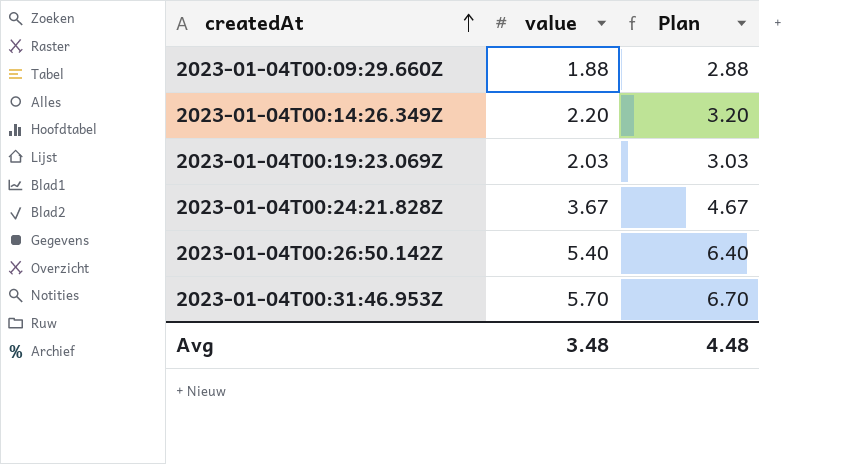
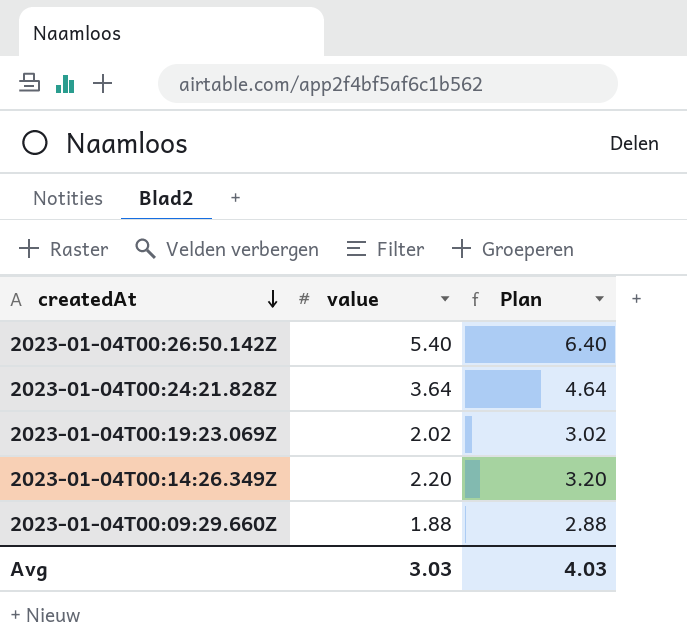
row order: createdAt ascending -> createdAt descending
row 2023-01-04T00:31:46.953Z: 5.70 | 6.70 -> none
2023-01-04T00:24:21.828Z | value: 3.67 -> 3.64
2023-01-04T00:24:21.828Z | Plan: 4.67 -> 4.64
2023-01-04T00:19:23.069Z | value: 2.03 -> 2.02
2023-01-04T00:19:23.069Z | Plan: 3.03 -> 3.02
Avg | value: 3.48 -> 3.03
Avg | Plan: 4.48 -> 4.03

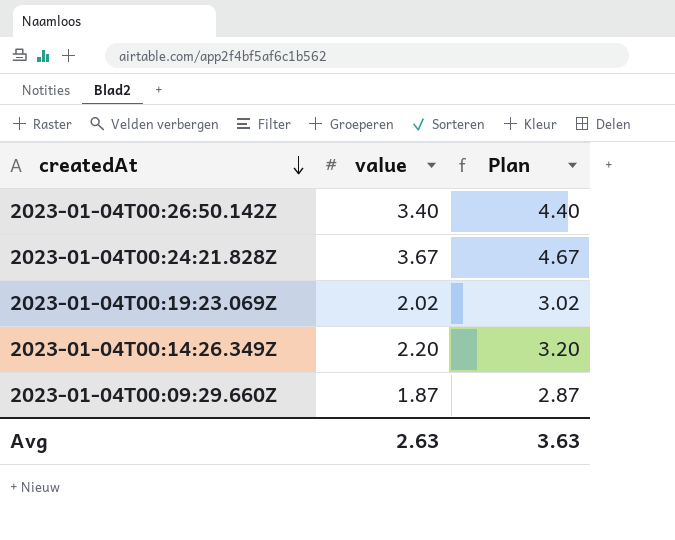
2023-01-04T00:26:50.142Z | value: 5.40 -> 3.40
2023-01-04T00:26:50.142Z | Plan: 6.40 -> 4.40
2023-01-04T00:24:21.828Z | value: 3.64 -> 3.67
2023-01-04T00:24:21.828Z | Plan: 4.64 -> 4.67
2023-01-04T00:09:29.660Z | value: 1.88 -> 1.87
2023-01-04T00:09:29.660Z | Plan: 2.88 -> 2.87
Avg | value: 3.03 -> 2.63
Avg | Plan: 4.03 -> 3.63

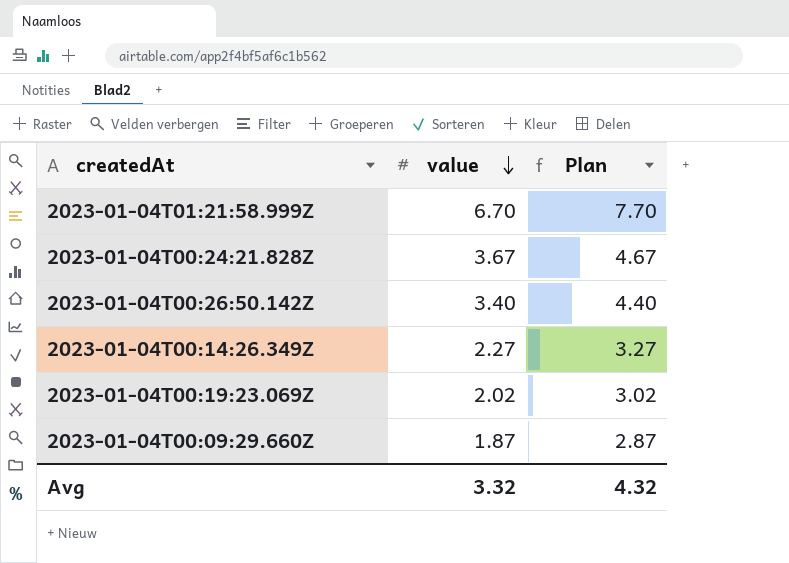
row order: createdAt descending -> value descending
row 2023-01-04T01:21:58.999Z: none -> 6.70 | 7.70
2023-01-04T00:14:26.349Z | value: 2.20 -> 2.27
2023-01-04T00:14:26.349Z | Plan: 3.20 -> 3.27
Avg | value: 2.63 -> 3.32
Avg | Plan: 3.63 -> 4.32

